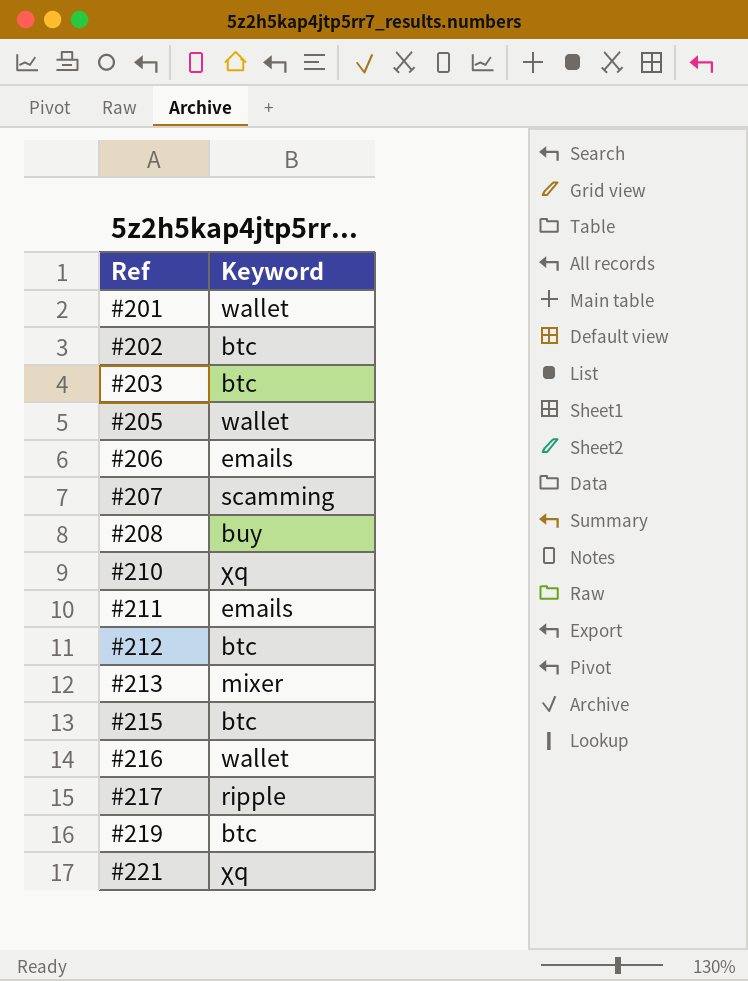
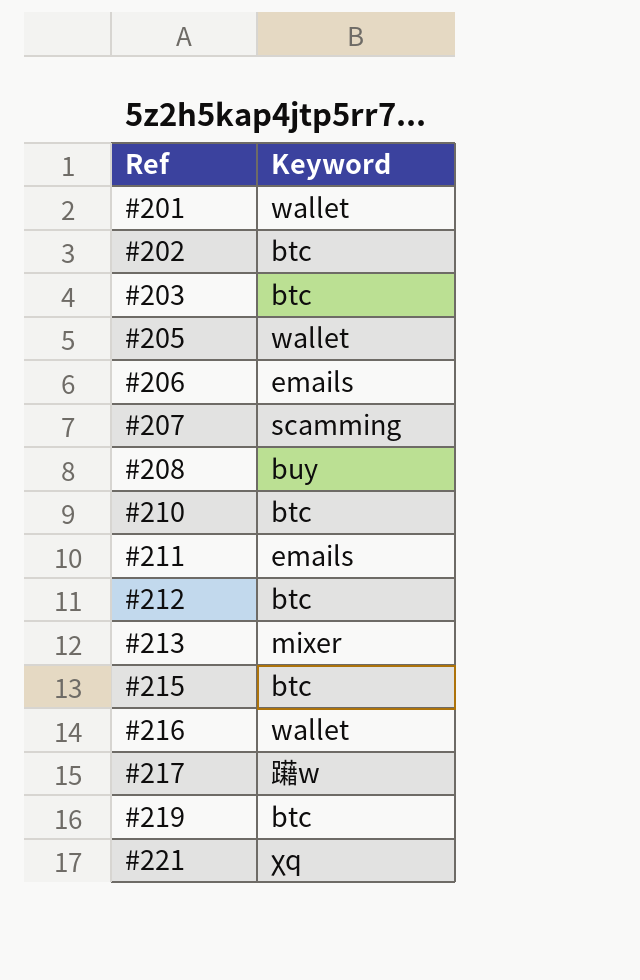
#210 | Keyword: χq -> btc
#217 | Keyword: ripple -> 躤w

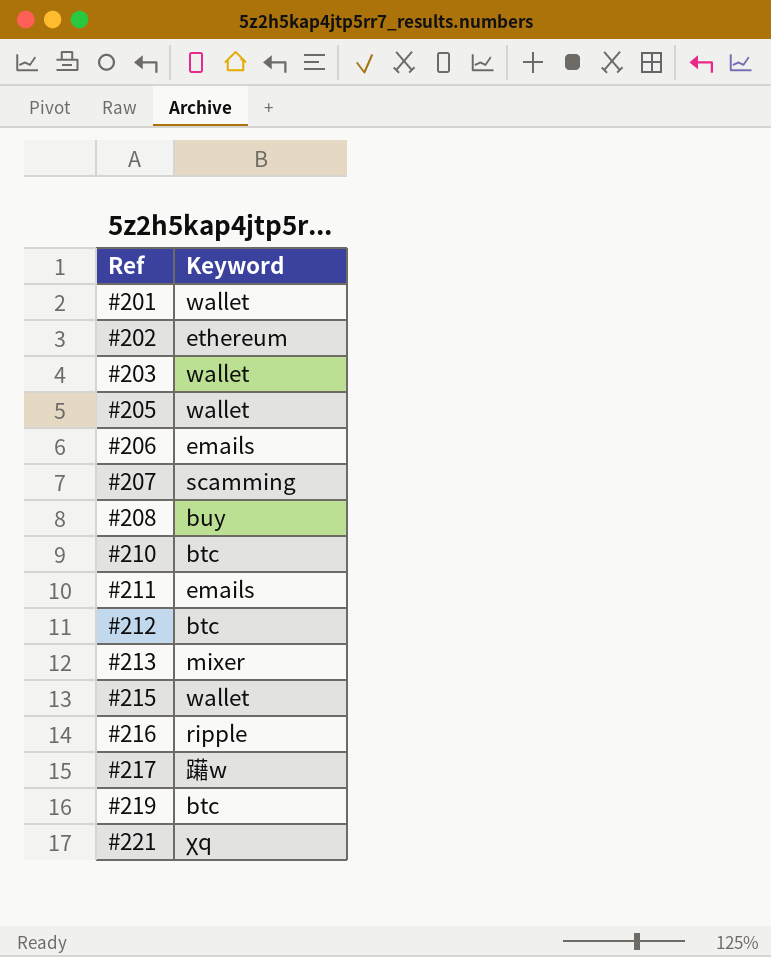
#202 | Keyword: btc -> ethereum
#203 | Keyword: btc -> wallet
#215 | Keyword: btc -> wallet
#216 | Keyword: wallet -> ripple

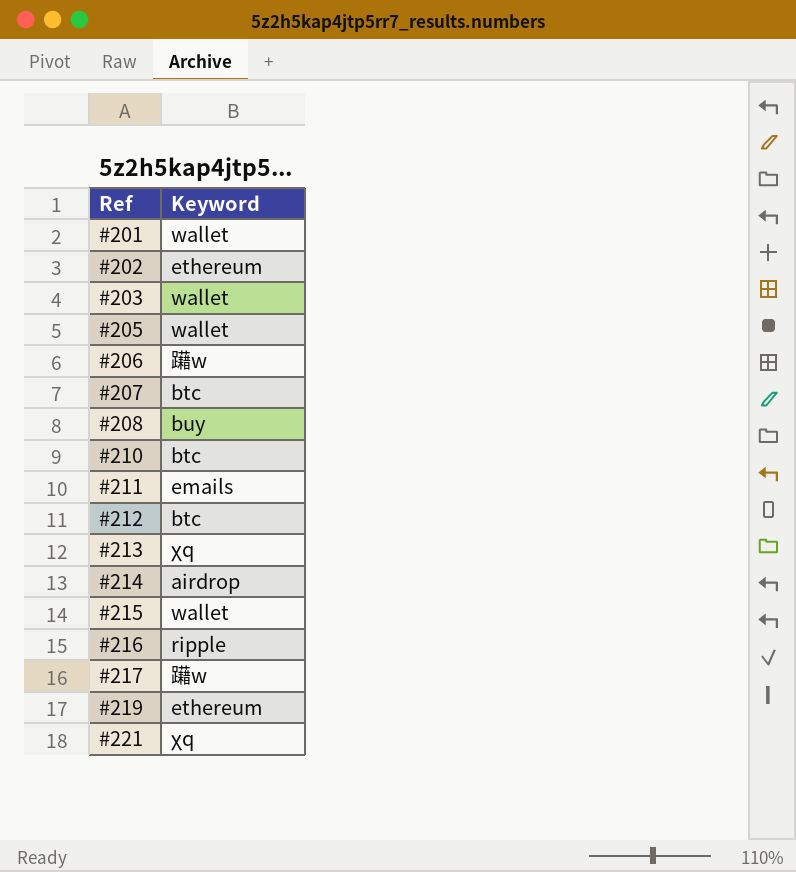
#206 | Keyword: emails -> 躤w
#207 | Keyword: scamming -> btc
#213 | Keyword: mixer -> χq
row #214: none -> airdrop
#219 | Keyword: btc -> ethereum

